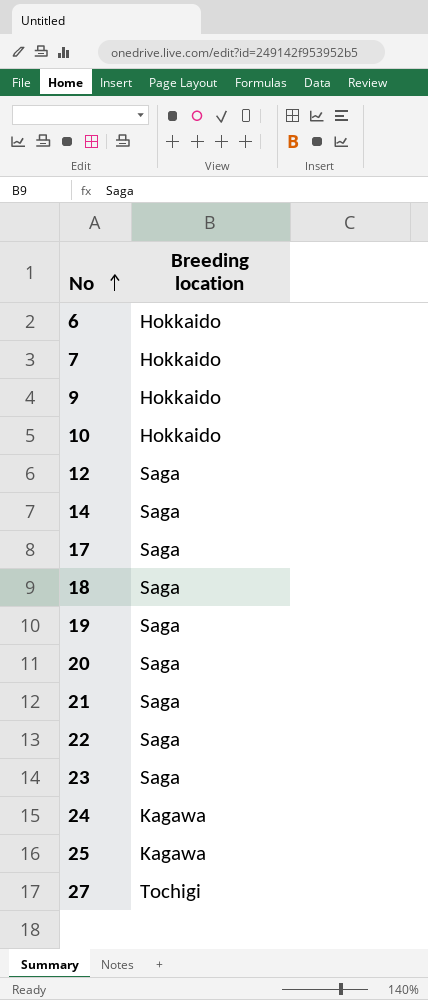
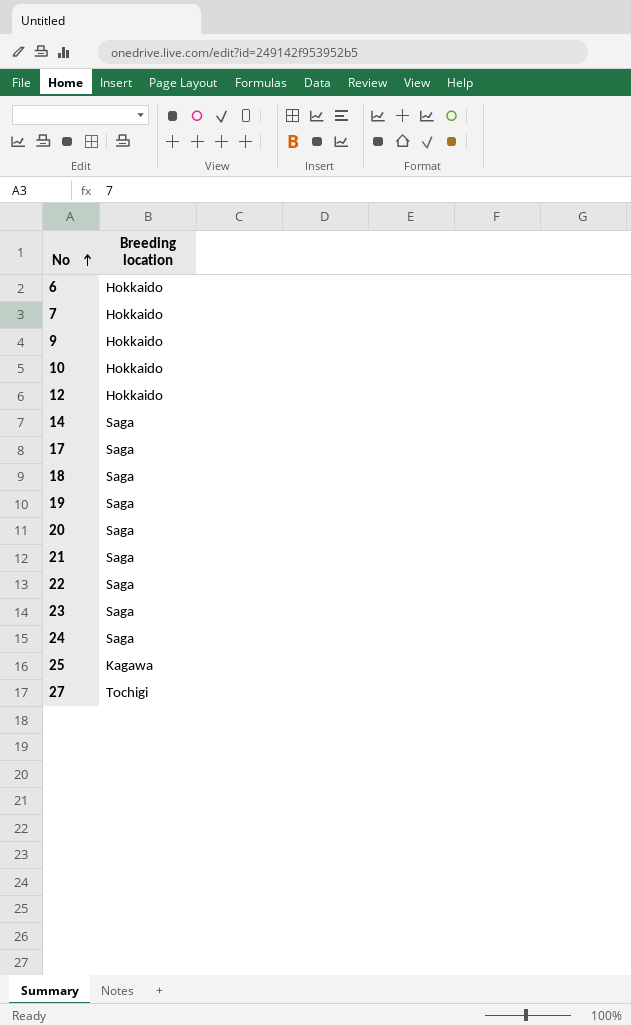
12 | Breeding location: Saga -> Hokkaido
24 | Breeding location: Kagawa -> Saga

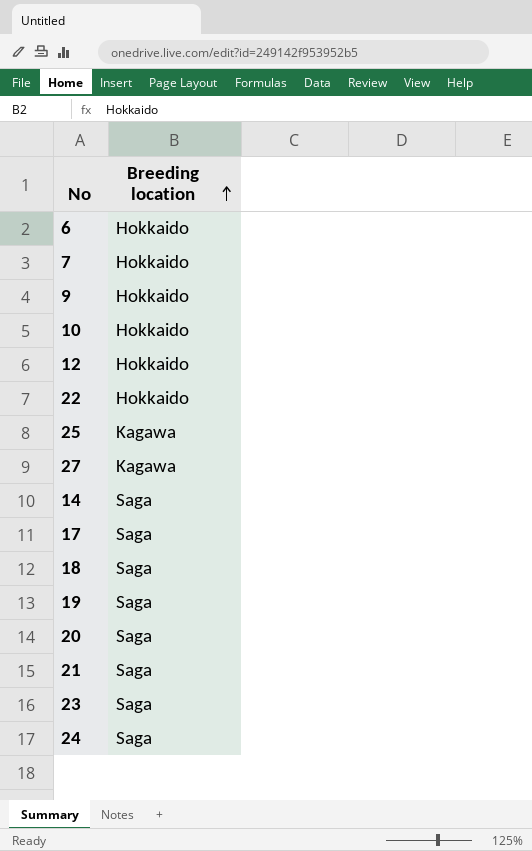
row order: No ascending -> Breeding location ascending
22 | Breeding location: Saga -> Hokkaido
27 | Breeding location: Tochigi -> Kagawa

